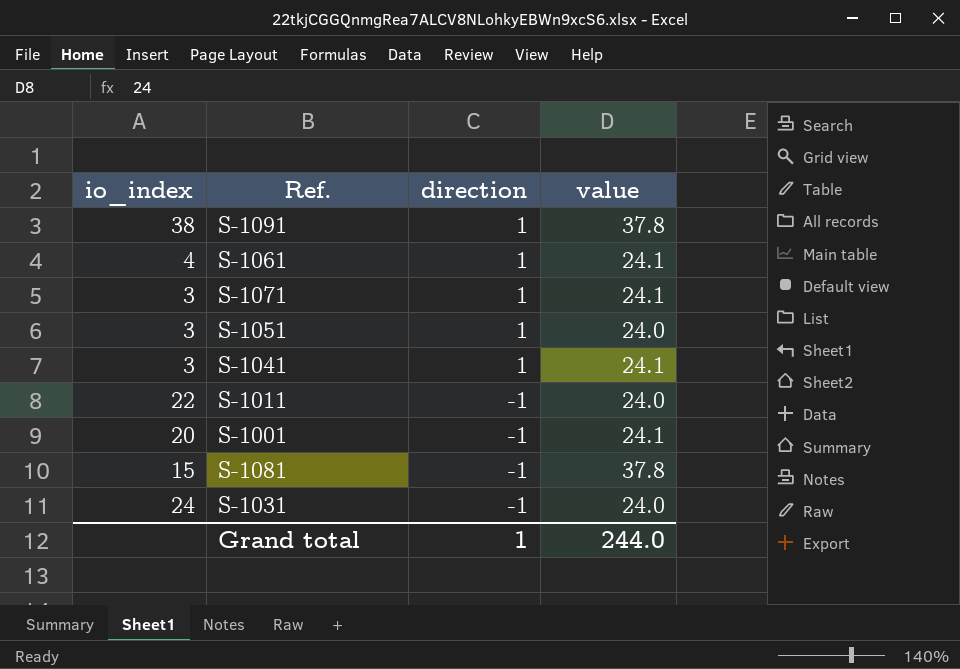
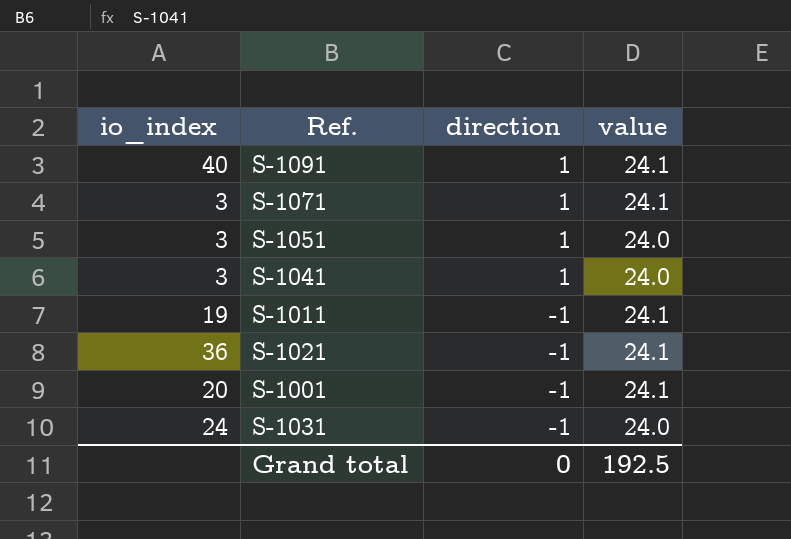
row S-1061: 4 | 1 | 24.1 -> none
row S-1081: 15 | -1 | 37.8 -> none
S-1091 | io_index: 38 -> 40
S-1091 | value: 37.8 -> 24.1
S-1041 | value: 24.1 -> 24.0
S-1011 | io_index: 22 -> 19
S-1011 | value: 24.0 -> 24.1
row S-1021: none -> 36 | -1 | 24.1
Grand total | direction: 1 -> 0
Grand total | value: 244.0 -> 192.5

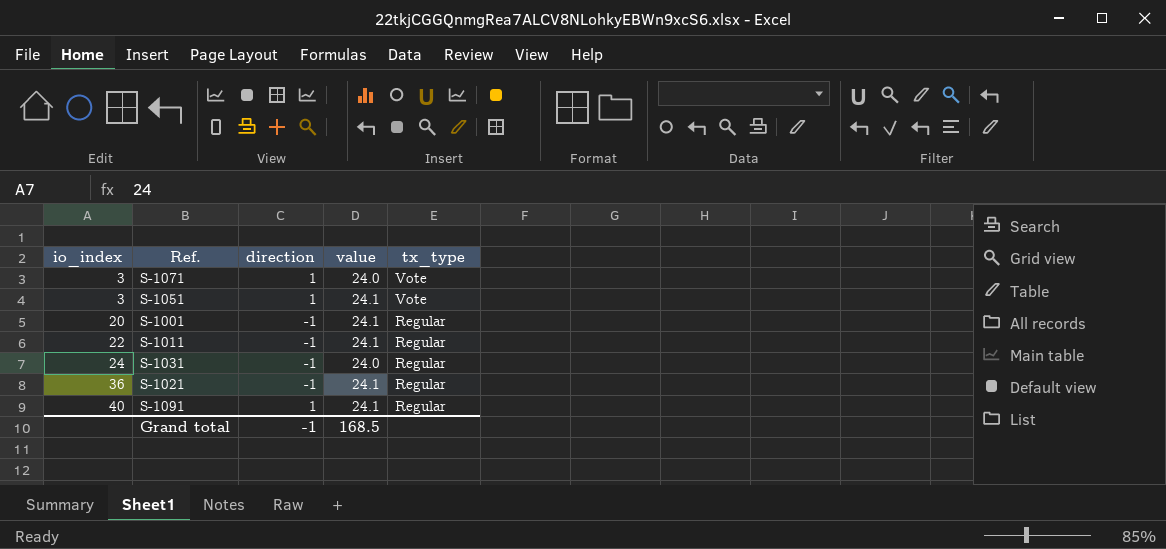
row order: direction descending -> io_index ascending
column tx_type | position: none -> 5
row S-1041: 3 | 1 | 24.0 -> none
S-1071 | value: 24.1 -> 24.0
S-1051 | value: 24.0 -> 24.1
S-1011 | io_index: 19 -> 22
Grand total | direction: 0 -> -1
Grand total | value: 192.5 -> 168.5

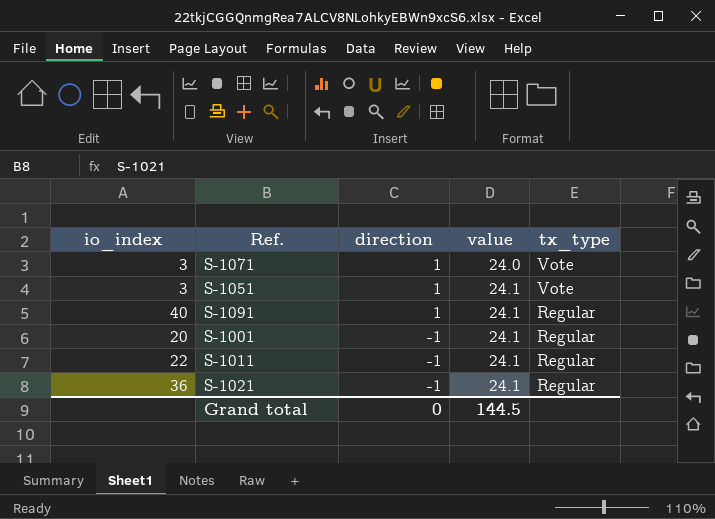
row order: io_index ascending -> direction descending
row S-1031: 24 | -1 | 24.0 | Regular -> none
Grand total | direction: -1 -> 0
Grand total | value: 168.5 -> 144.5

